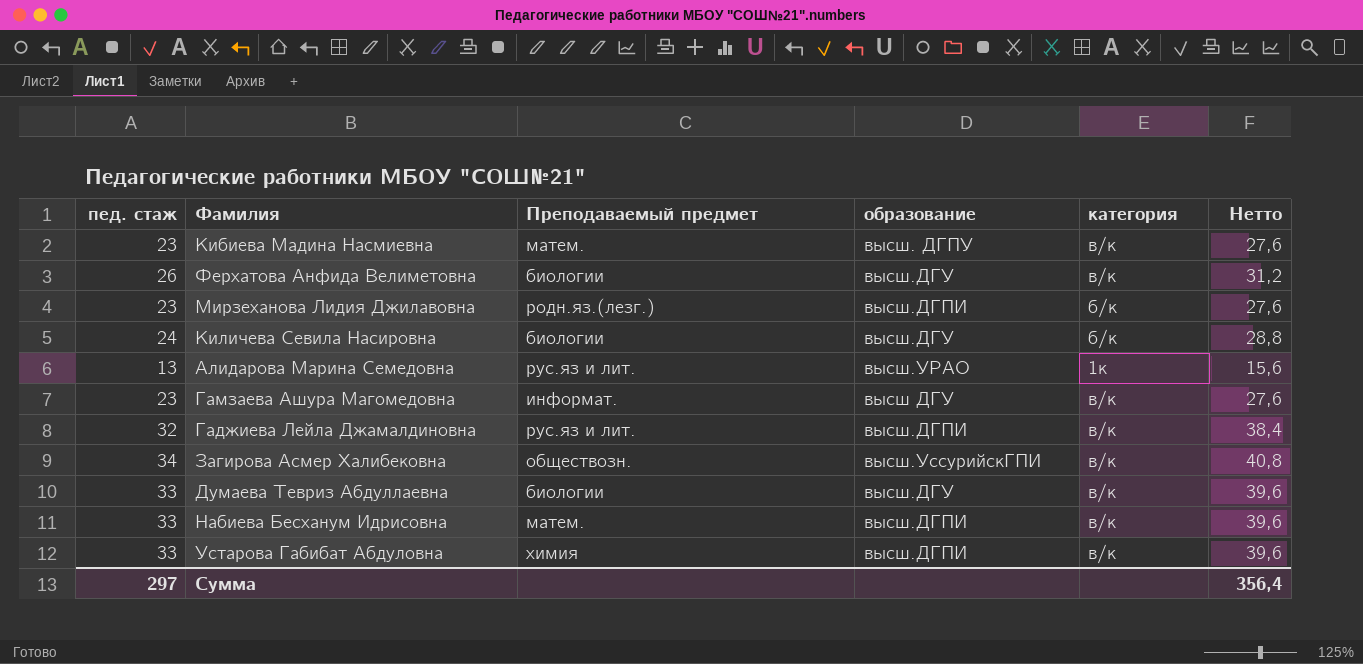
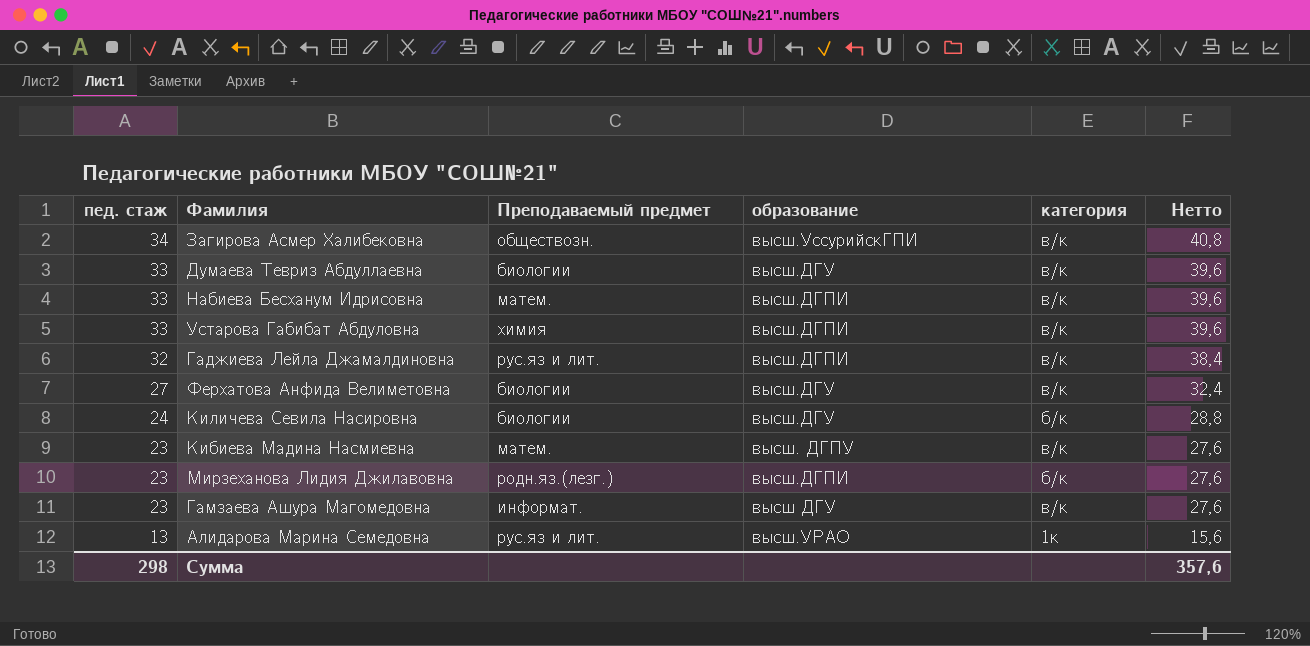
row order: none -> пед. стаж descending
Ферхатова Анфида Велиметовна | пед. стаж: 26 -> 27
Ферхатова Анфида Велиметовна | Нетто: 31,2 -> 32,4
Сумма | пед. стаж: 297 -> 298
Сумма | Нетто: 356,4 -> 357,6

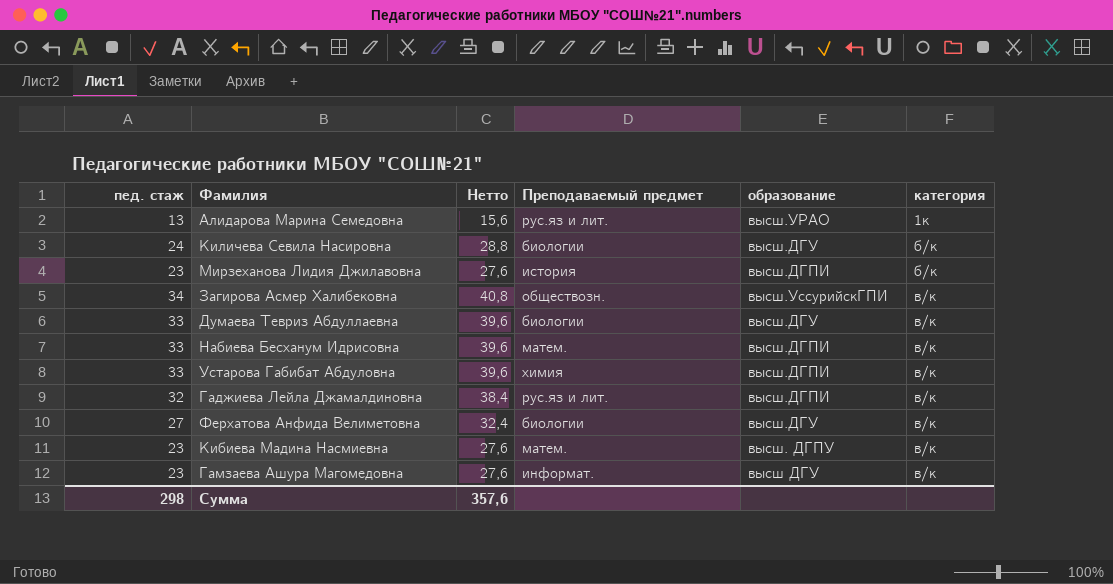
row order: пед. стаж descending -> категория ascending
column Нетто | position: 6 -> 3
Мирзеханова Лидия Джилавовна | Преподаваемый предмет: родн.яз.(лезг.) -> история

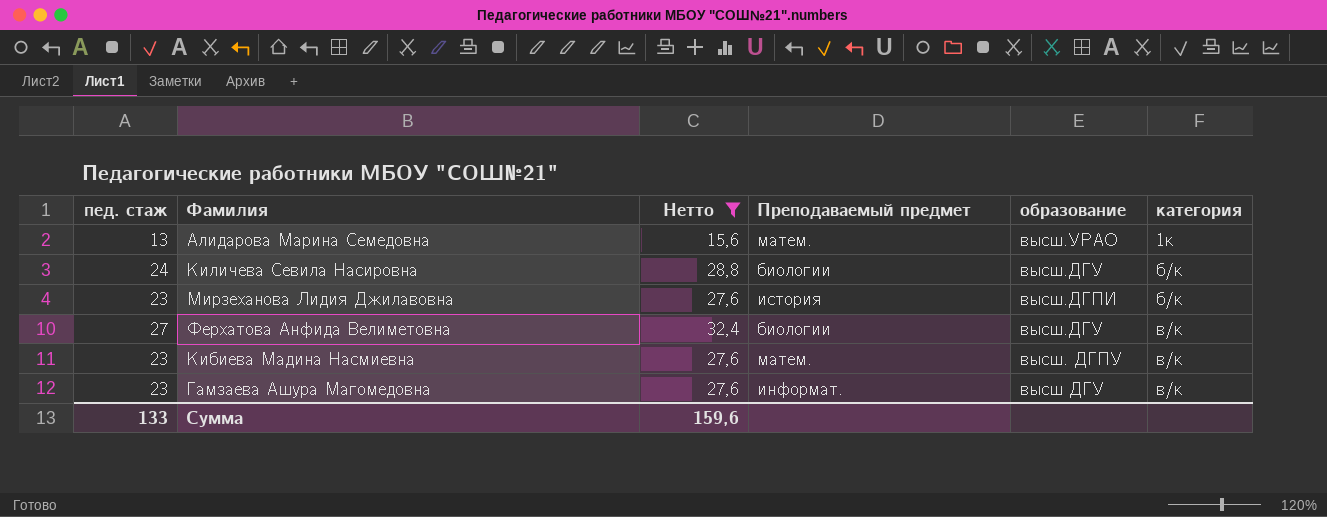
filter: none -> Нетто <= 32,4
Алидарова Марина Семедовна | Преподаваемый предмет: рус.яз и лит. -> матем.
Сумма | пед. стаж: 298 -> 133
Сумма | Нетто: 357,6 -> 159,6

